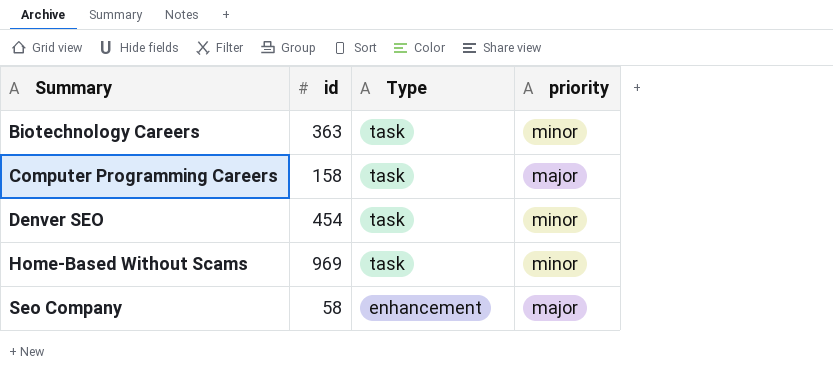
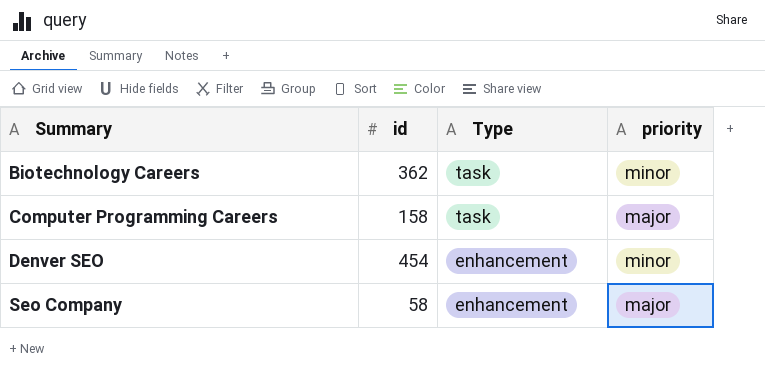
row Home-Based Without Scams: 969 | task | minor -> none
Biotechnology Careers | id: 363 -> 362
Denver SEO | Type: task -> enhancement

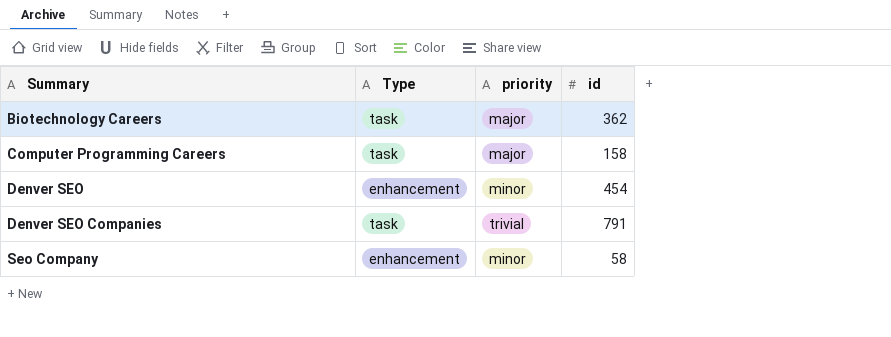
column id | position: 2 -> 4
Biotechnology Careers | priority: minor -> major
row Denver SEO Companies: none -> task | trivial | 791
Seo Company | priority: major -> minor

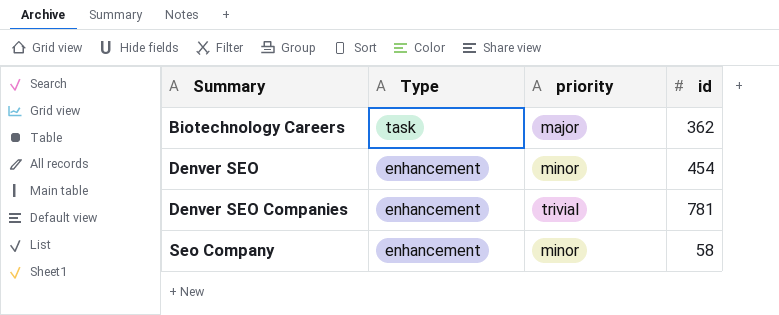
row Computer Programming Careers: task | major | 158 -> none
Denver SEO Companies | Type: task -> enhancement
Denver SEO Companies | id: 791 -> 781

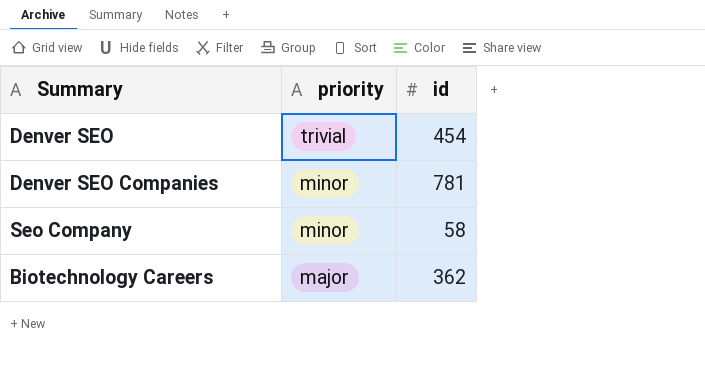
row order: Summary ascending -> priority descending
column Type | position: 2 -> none
Denver SEO | priority: minor -> trivial
Denver SEO Companies | priority: trivial -> minor

